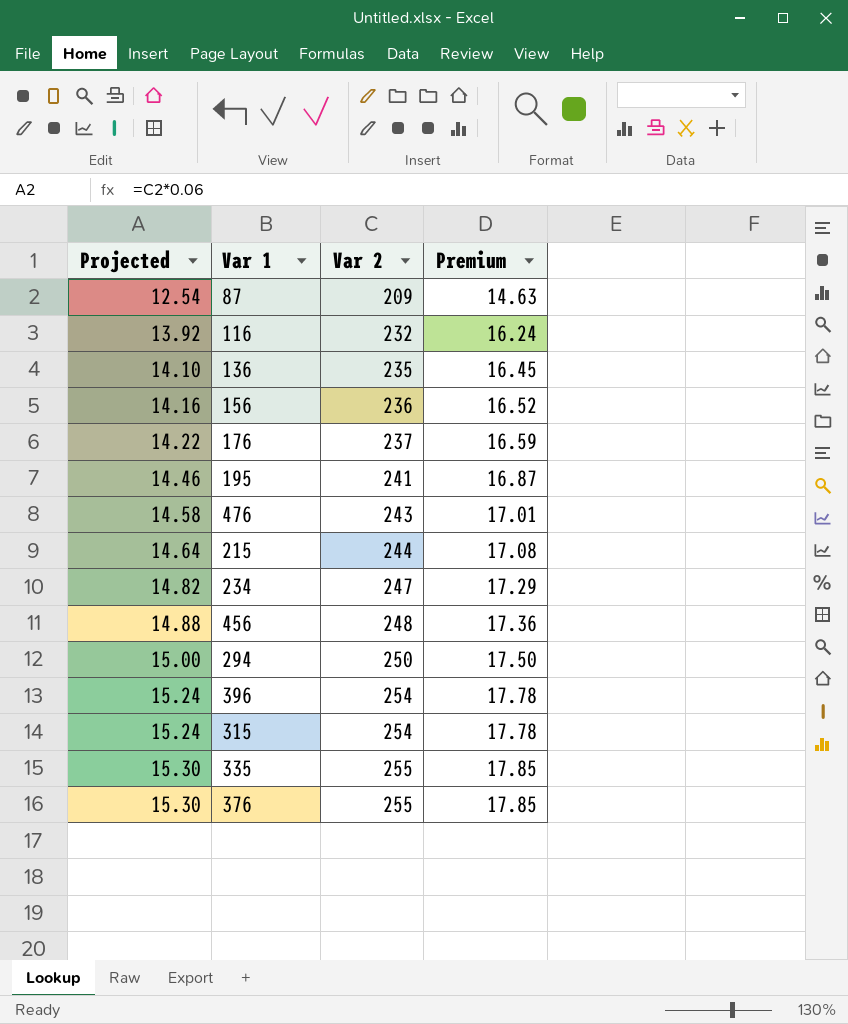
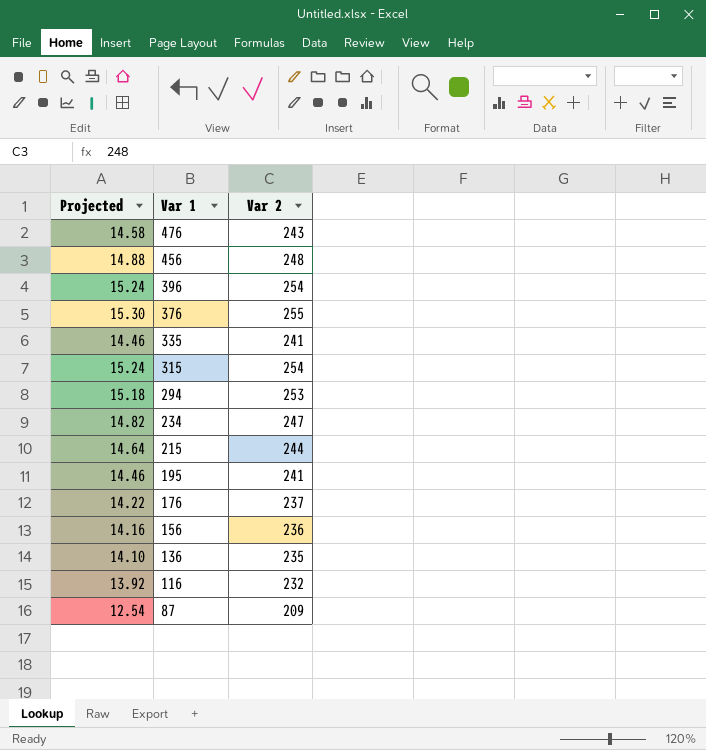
row order: Projected ascending -> Var 1 descending
column Premium | formula: [Var 2] * 0.07 -> none
335 | Projected: 15.30 -> 14.46
335 | Var 2: 255 -> 241
294 | Projected: 15.00 -> 15.18
294 | Var 2: 250 -> 253

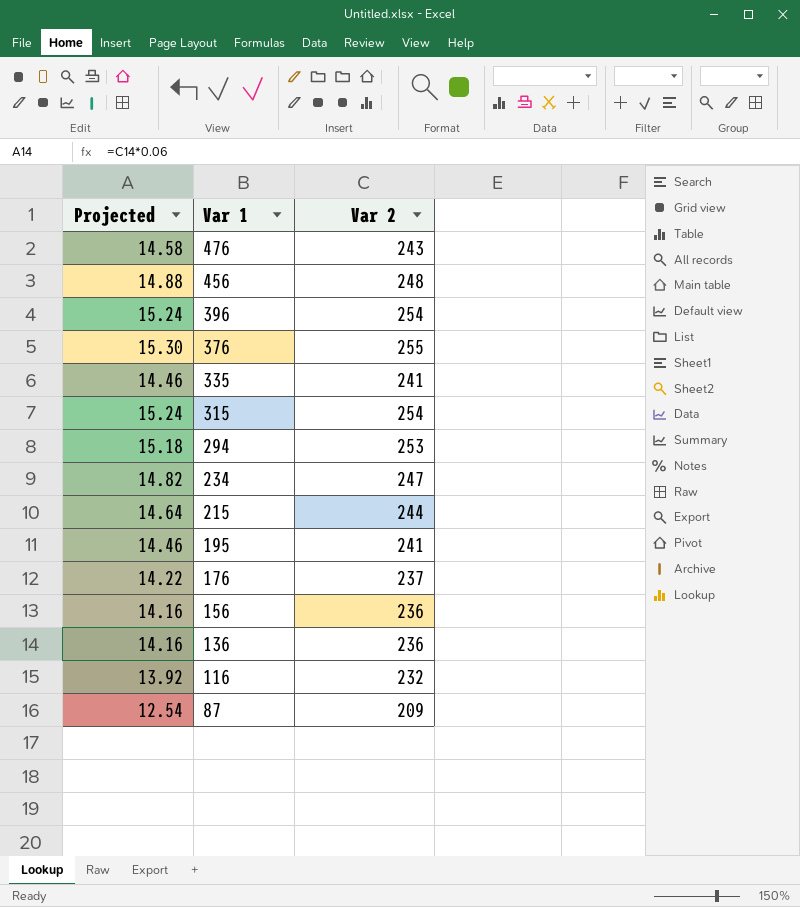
136 | Projected: 14.10 -> 14.16
136 | Var 2: 235 -> 236

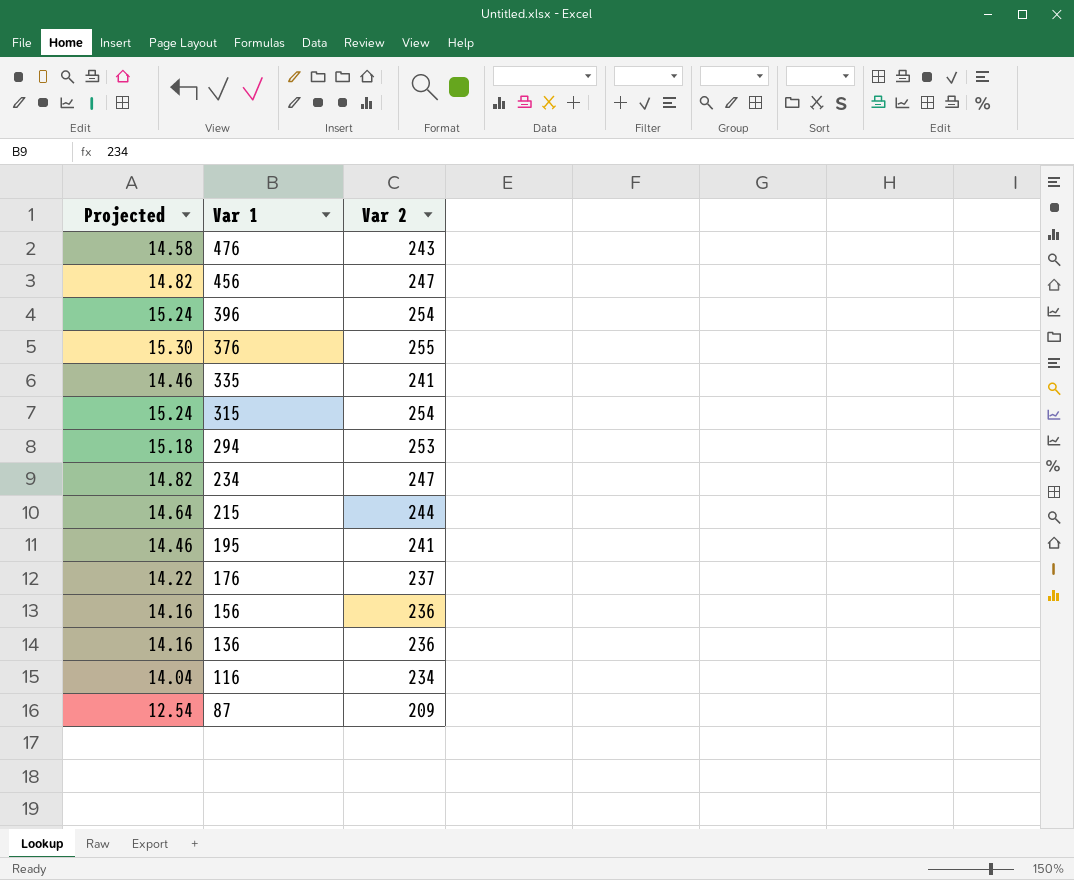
456 | Projected: 14.88 -> 14.82
456 | Var 2: 248 -> 247
116 | Projected: 13.92 -> 14.04
116 | Var 2: 232 -> 234

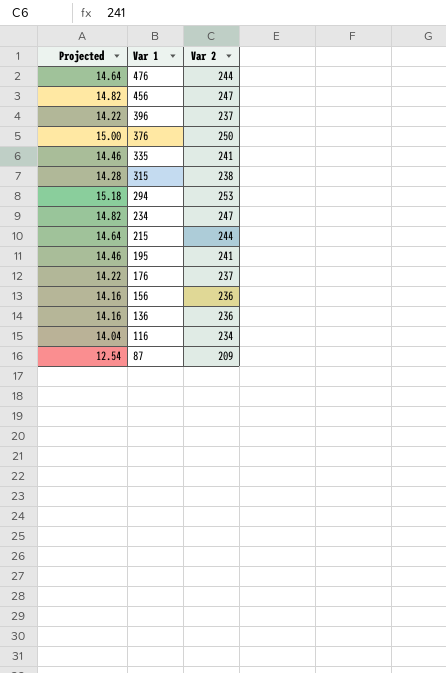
476 | Projected: 14.58 -> 14.64
476 | Var 2: 243 -> 244
396 | Projected: 15.24 -> 14.22
396 | Var 2: 254 -> 237
376 | Projected: 15.30 -> 15.00
376 | Var 2: 255 -> 250
315 | Projected: 15.24 -> 14.28
315 | Var 2: 254 -> 238

